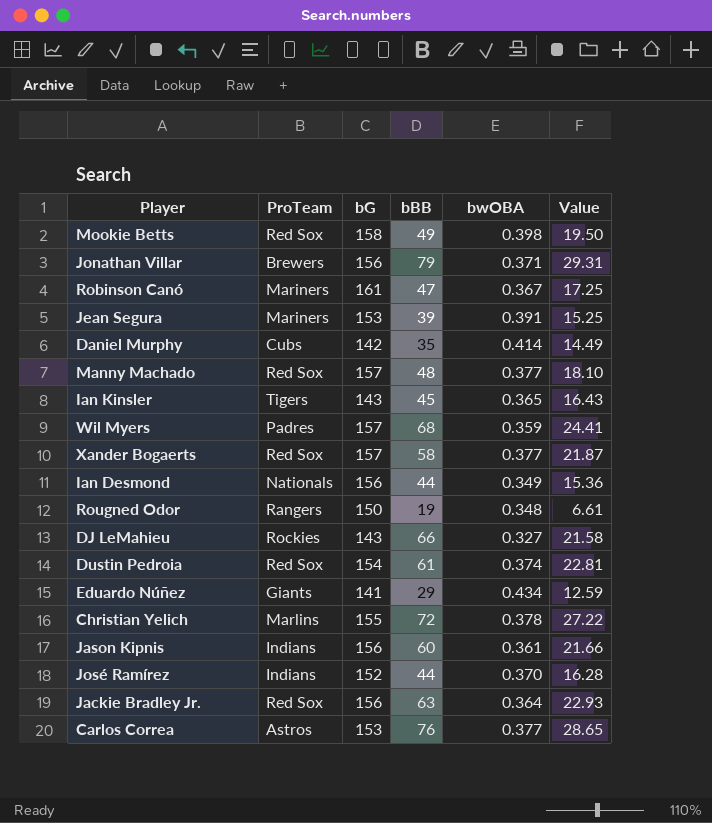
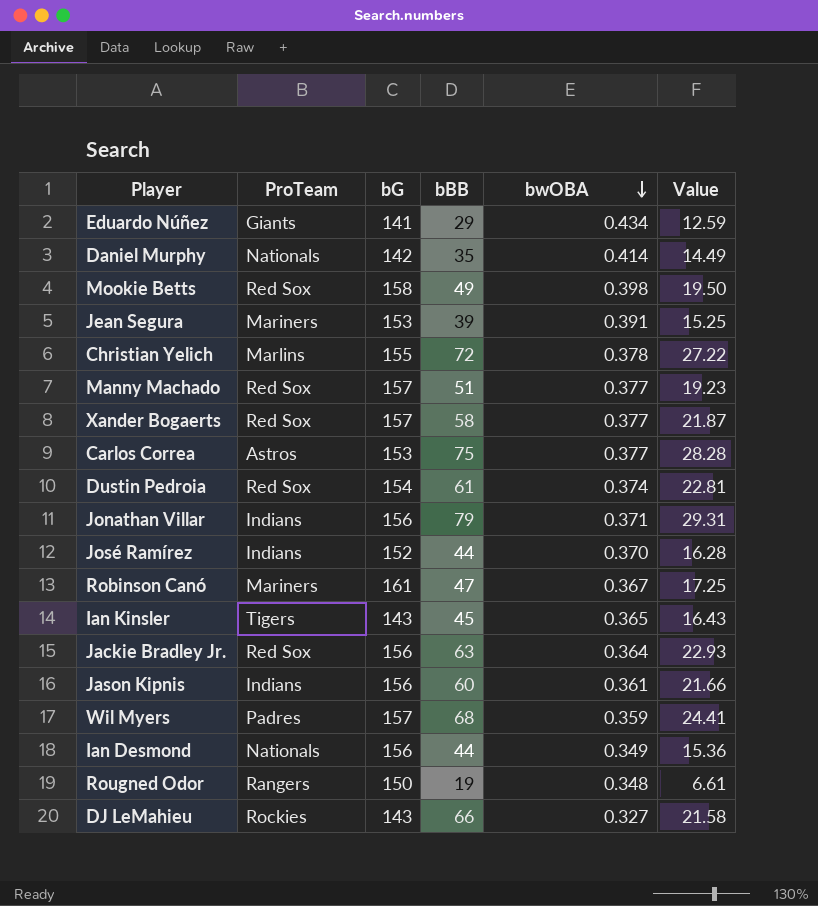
row order: none -> bwOBA descending
Daniel Murphy | ProTeam: Cubs -> Nationals
Manny Machado | bBB: 48 -> 51
Manny Machado | Value: 18.10 -> 19.23
Carlos Correa | bBB: 76 -> 75
Carlos Correa | Value: 28.65 -> 28.28
Jonathan Villar | ProTeam: Brewers -> Indians

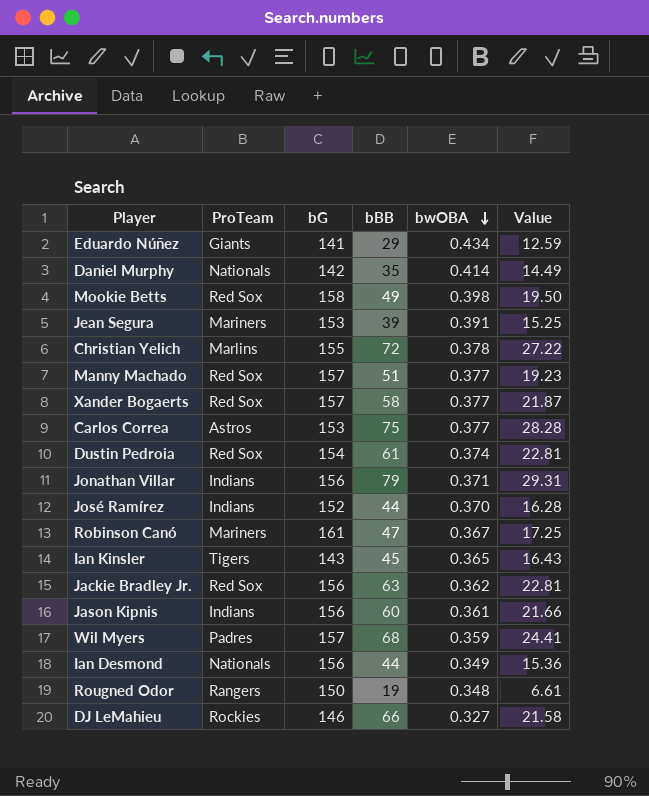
Jackie Bradley Jr. | bwOBA: 0.364 -> 0.362
Jackie Bradley Jr. | Value: 22.93 -> 22.81
DJ LeMahieu | bG: 143 -> 146

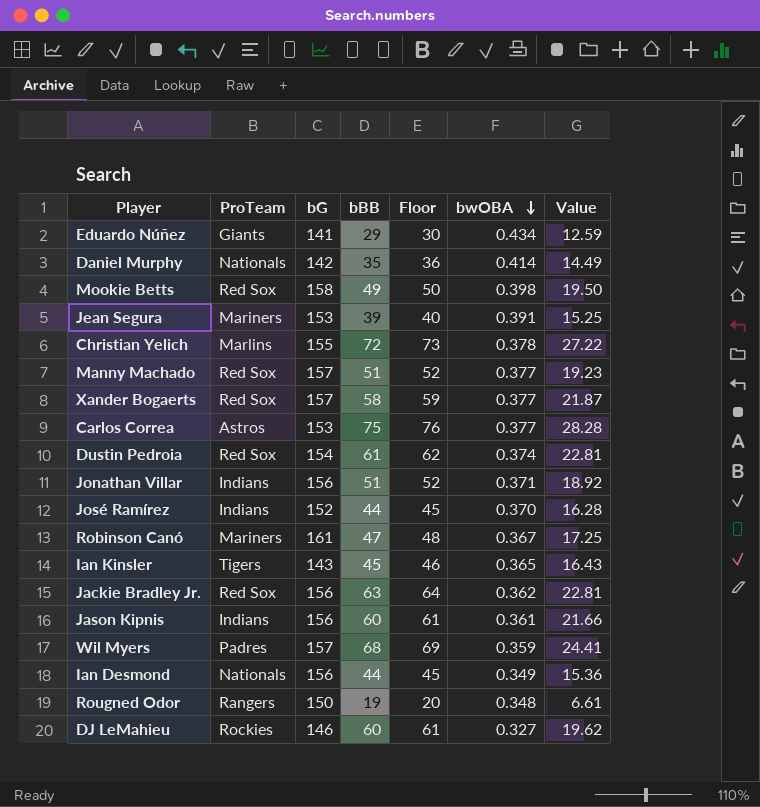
column Floor | formula: none -> [bBB] + 1
Jonathan Villar | bBB: 79 -> 51
Jonathan Villar | Value: 29.31 -> 18.92
DJ LeMahieu | bBB: 66 -> 60
DJ LeMahieu | Value: 21.58 -> 19.62

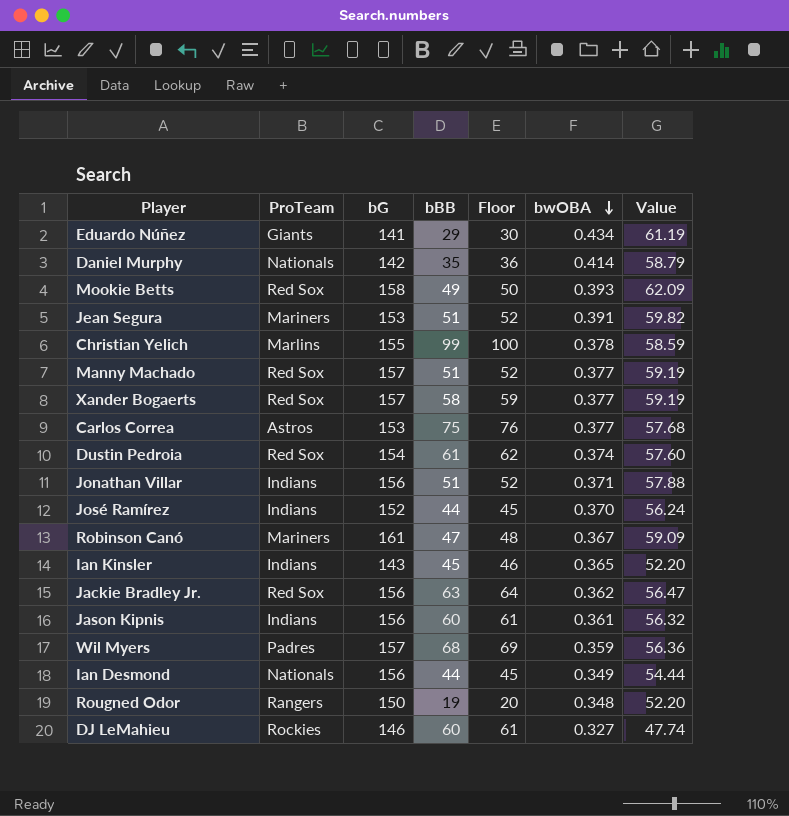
column Value | formula: [bBB] * [bwOBA] -> [bG] * [bwOBA]
Mookie Betts | bwOBA: 0.398 -> 0.393
Jean Segura | bBB: 39 -> 51
Jean Segura | Floor: 40 -> 52
Christian Yelich | bBB: 72 -> 99
Christian Yelich | Floor: 73 -> 100
Ian Kinsler | ProTeam: Tigers -> Indians

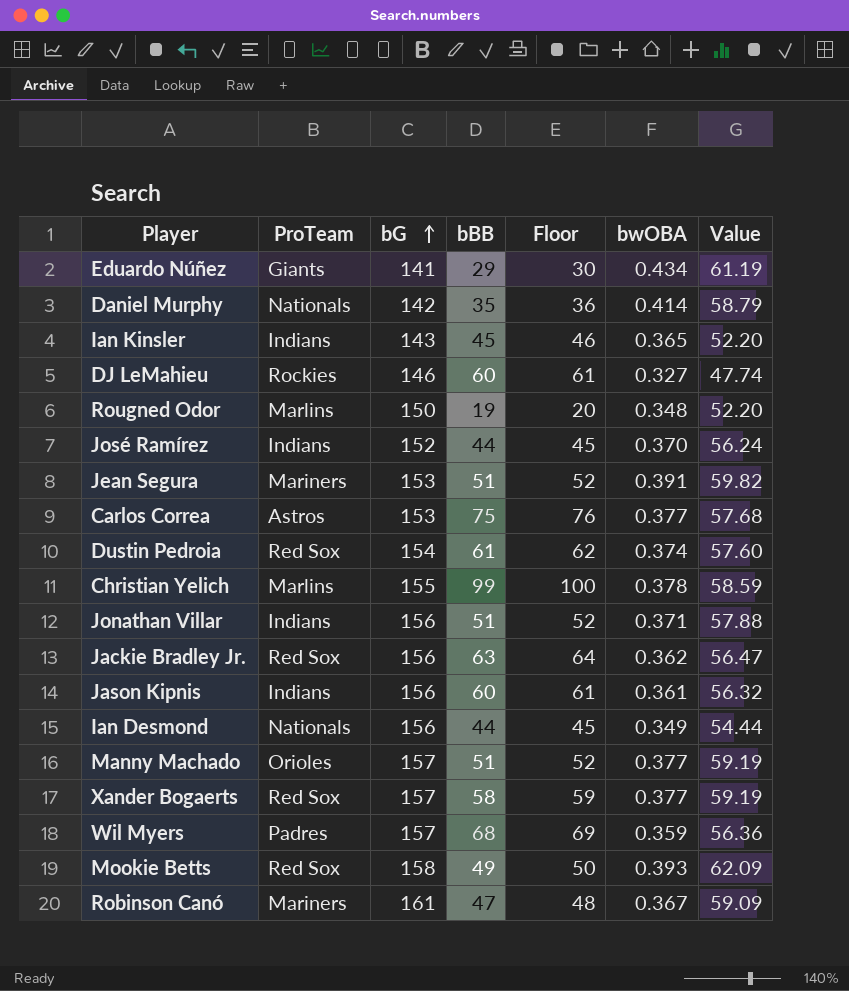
row order: bwOBA descending -> bG ascending
Rougned Odor | ProTeam: Rangers -> Marlins
Manny Machado | ProTeam: Red Sox -> Orioles

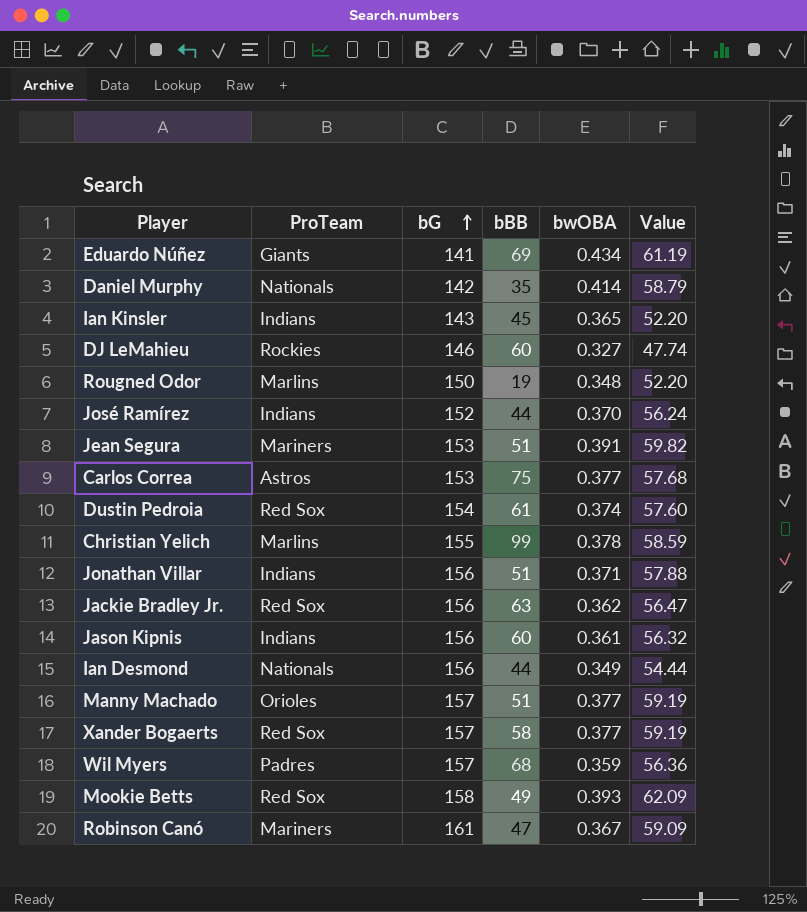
column Floor | formula: [bBB] + 1 -> none
Eduardo Núñez | bBB: 29 -> 69

